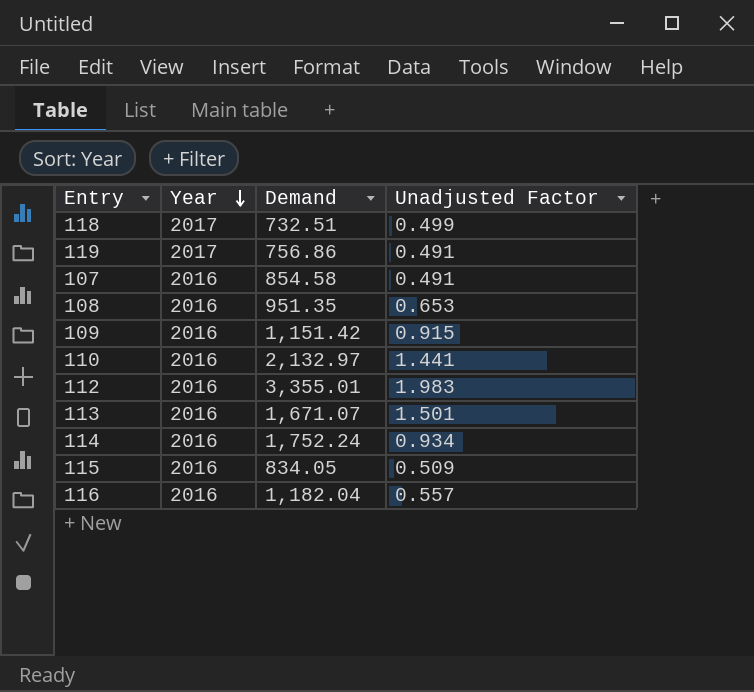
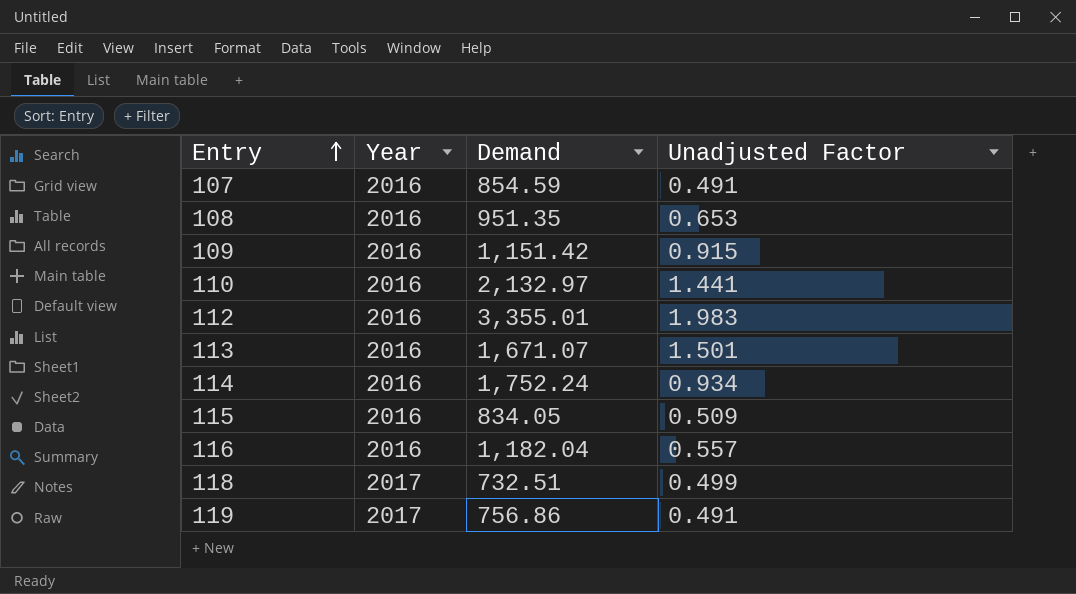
row order: Year descending -> Entry ascending
107 | Demand: 854.58 -> 854.59

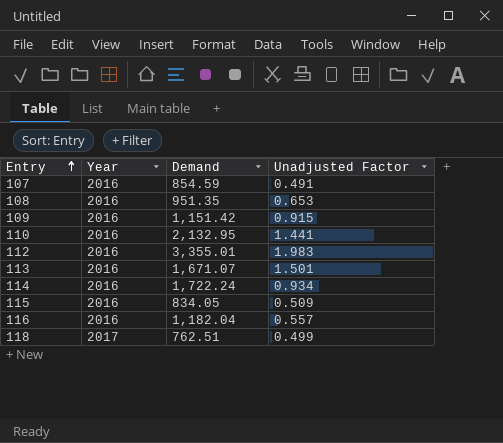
row 119: 2017 | 756.86 | 0.491 -> none
110 | Demand: 2,132.97 -> 2,132.95
114 | Demand: 1,752.24 -> 1,722.24
118 | Demand: 732.51 -> 762.51

